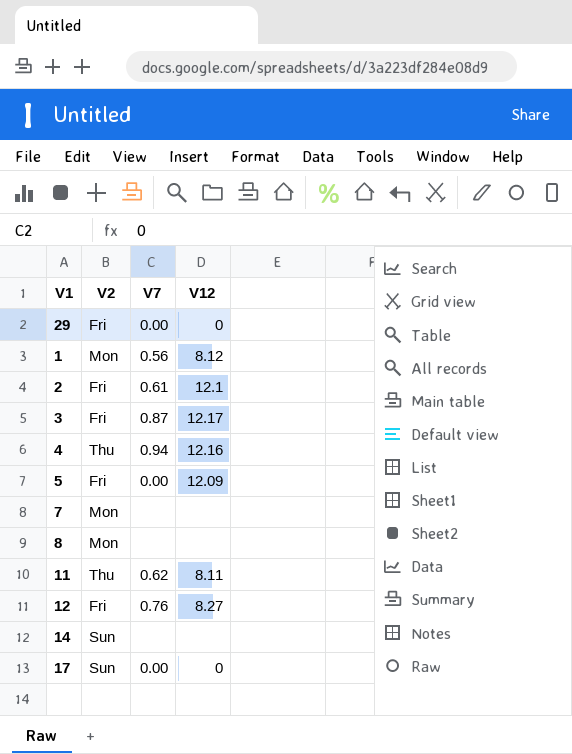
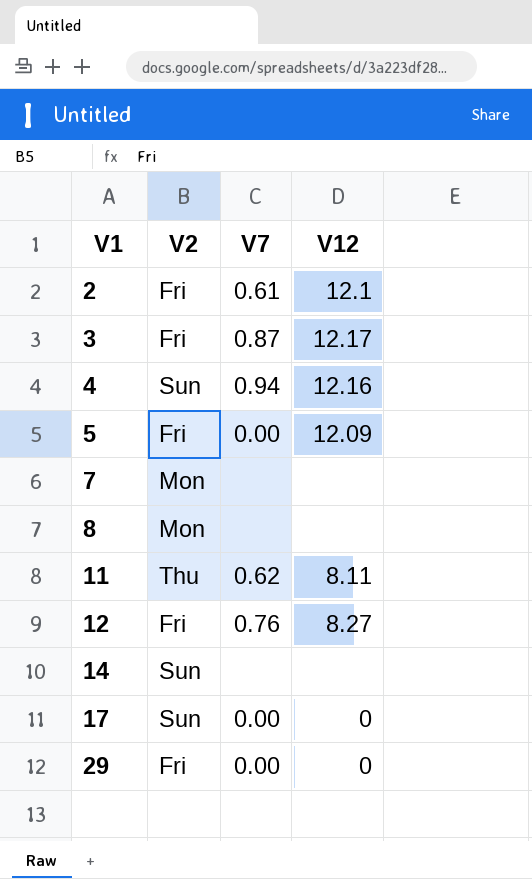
row order: none -> V1 ascending
row 1: Mon | 0.56 | 8.12 -> none
4 | V2: Thu -> Sun

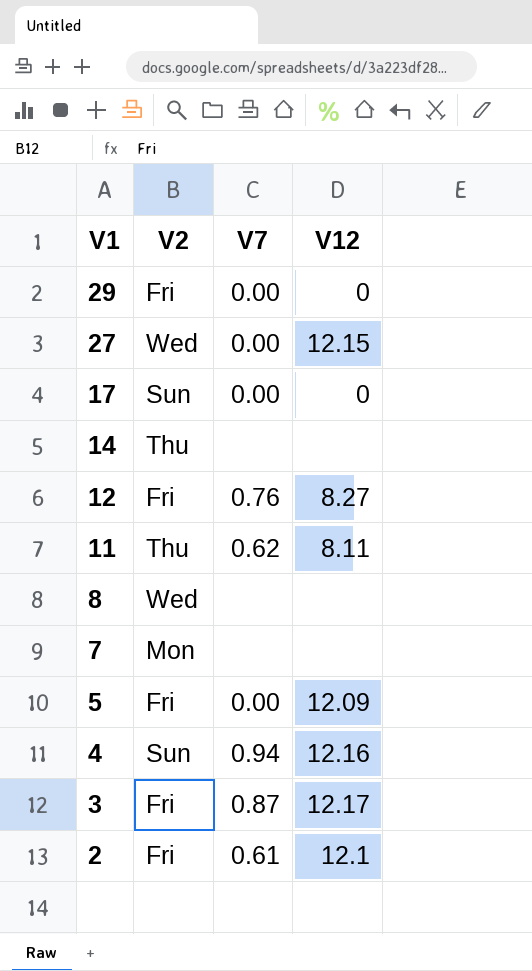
row order: V1 ascending -> V1 descending
row 27: none -> Wed | 0.00 | 12.15
14 | V2: Sun -> Thu
8 | V2: Mon -> Wed

